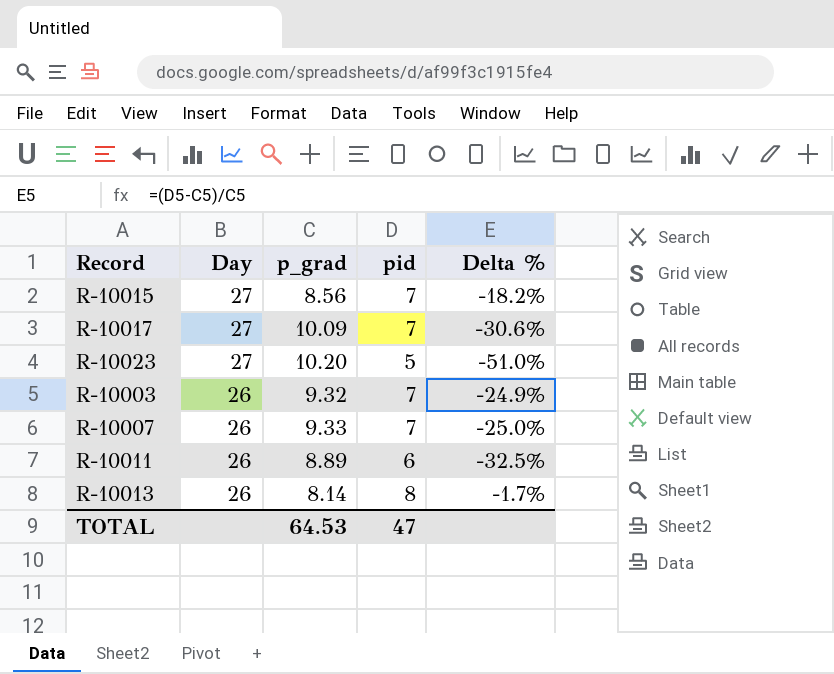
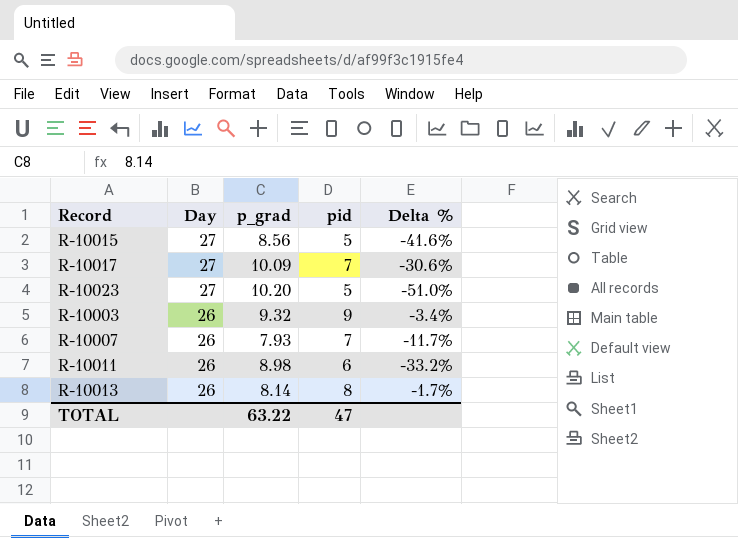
R-10015 | pid: 7 -> 5
R-10015 | Delta %: -18.2% -> -41.6%
R-10003 | pid: 7 -> 9
R-10003 | Delta %: -24.9% -> -3.4%
R-10007 | p_grad: 9.33 -> 7.93
R-10007 | Delta %: -25.0% -> -11.7%
R-10011 | p_grad: 8.89 -> 8.98
R-10011 | Delta %: -32.5% -> -33.2%
TOTAL | p_grad: 64.53 -> 63.22

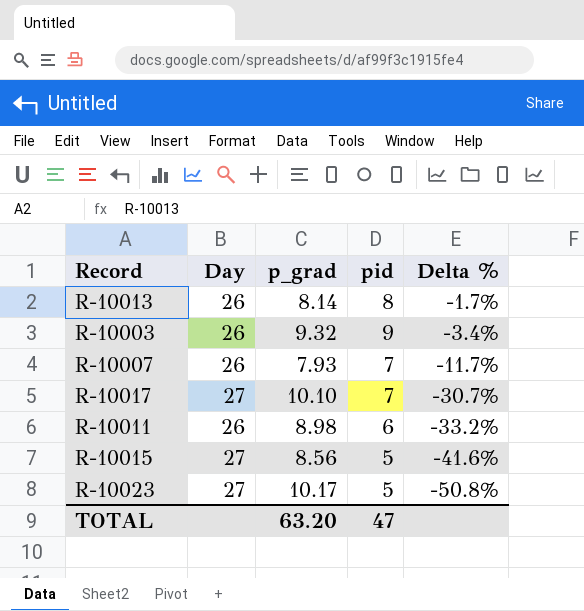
row order: Day descending -> Delta % descending
R-10017 | p_grad: 10.09 -> 10.10
R-10017 | Delta %: -30.6% -> -30.7%
R-10023 | p_grad: 10.20 -> 10.17
R-10023 | Delta %: -51.0% -> -50.8%
TOTAL | p_grad: 63.22 -> 63.20

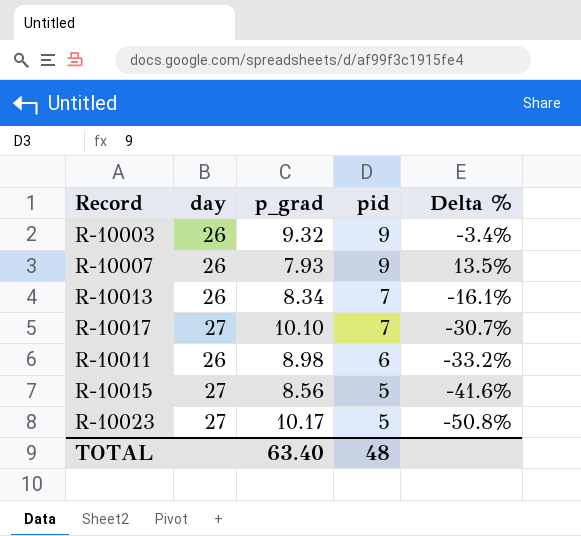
row order: Delta % descending -> pid descending
column name: Day -> day
R-10007 | pid: 7 -> 9
R-10007 | Delta %: -11.7% -> 13.5%
R-10013 | p_grad: 8.14 -> 8.34
R-10013 | pid: 8 -> 7
R-10013 | Delta %: -1.7% -> -16.1%
TOTAL | p_grad: 63.20 -> 63.40
TOTAL | pid: 47 -> 48

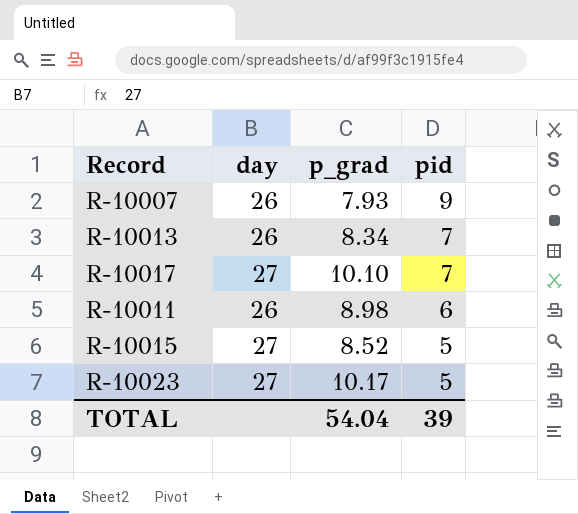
column Delta % | formula: ([pid] - [p_grad]) / [p_grad] -> none
row R-10003: 26 | 9.32 | 9 | -3.4% -> none
R-10015 | p_grad: 8.56 -> 8.52
TOTAL | p_grad: 63.40 -> 54.04
TOTAL | pid: 48 -> 39

